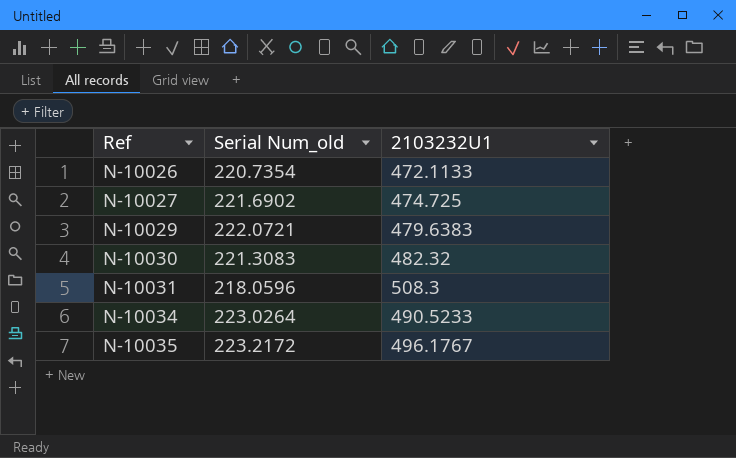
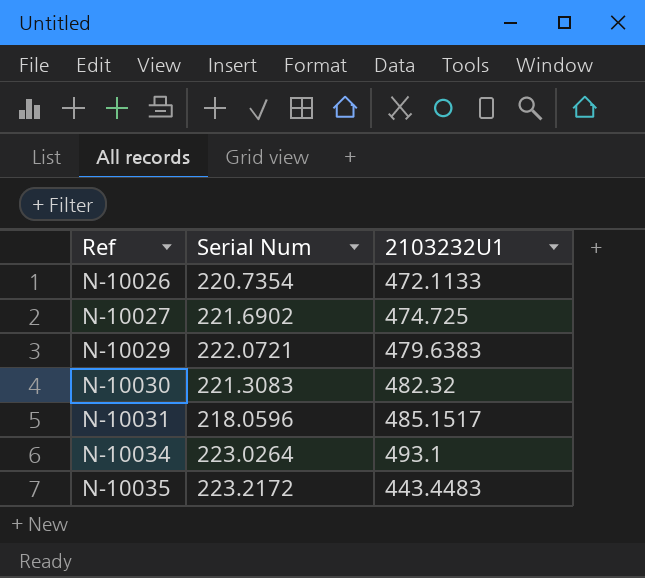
column name: Serial Num_old -> Serial Num
N-10031 | 2103232U1: 508.3 -> 485.1517
N-10034 | 2103232U1: 490.5233 -> 493.1
N-10035 | 2103232U1: 496.1767 -> 443.4483

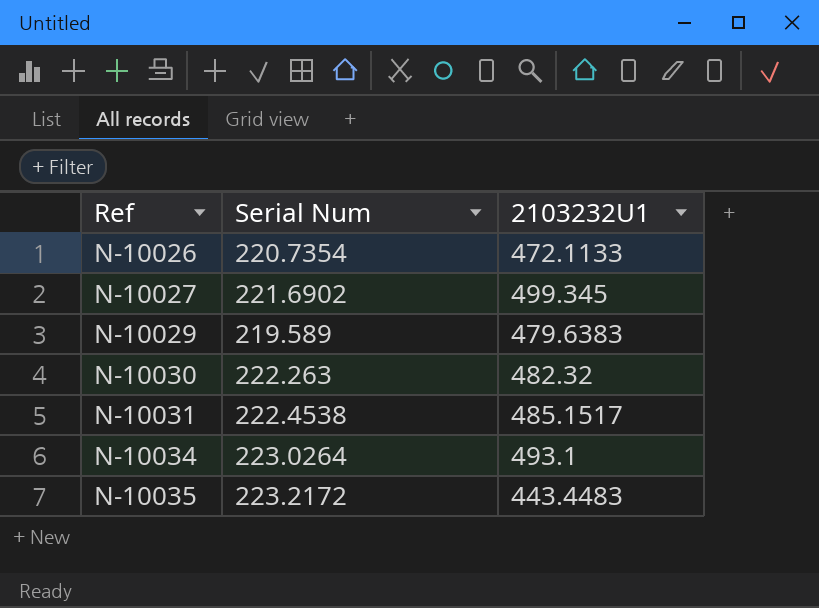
N-10027 | 2103232U1: 474.725 -> 499.345
N-10029 | Serial Num: 222.0721 -> 219.589
N-10030 | Serial Num: 221.3083 -> 222.263
N-10031 | Serial Num: 218.0596 -> 222.4538

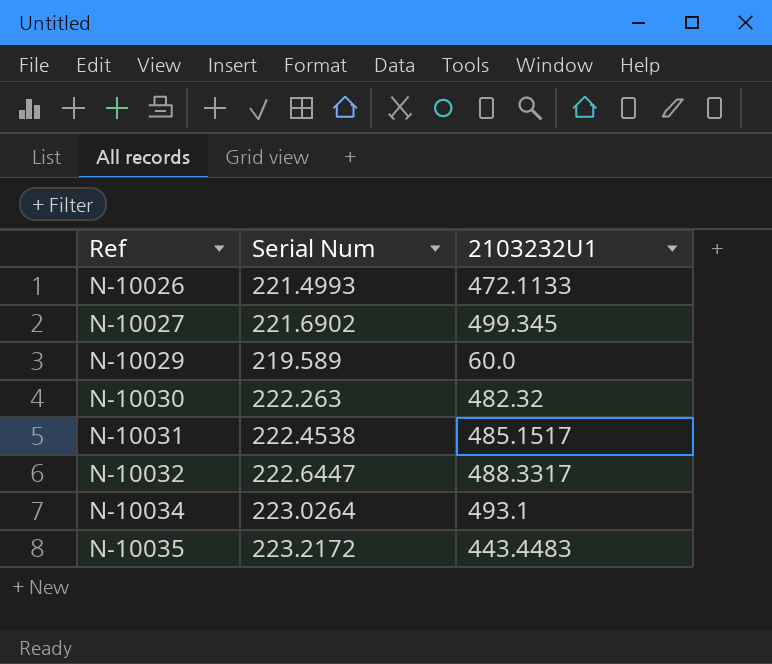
N-10026 | Serial Num: 220.7354 -> 221.4993
N-10029 | 2103232U1: 479.6383 -> 60.0
row N-10032: none -> 222.6447 | 488.3317

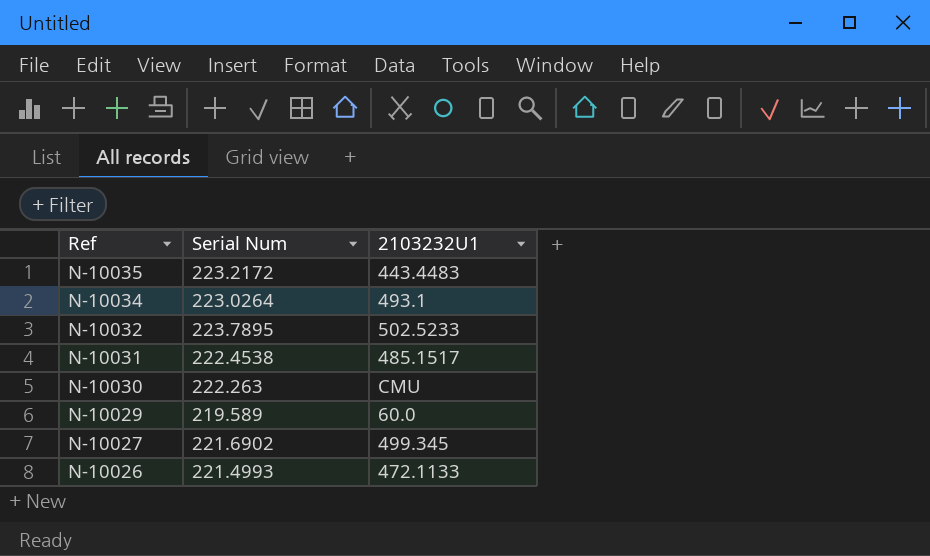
row order: Ref ascending -> Ref descending
N-10032 | Serial Num: 222.6447 -> 223.7895
N-10032 | 2103232U1: 488.3317 -> 502.5233
N-10030 | 2103232U1: 482.32 -> CMU

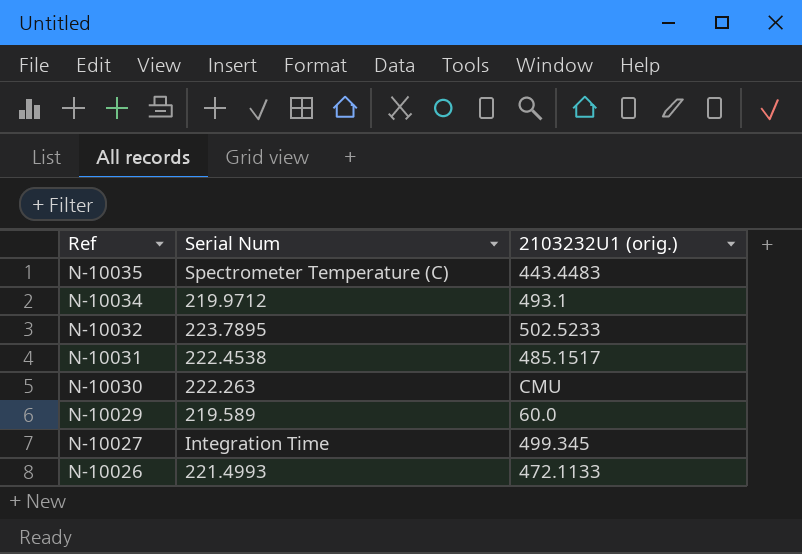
column name: 2103232U1 -> 2103232U1 (orig.)
N-10035 | Serial Num: 223.2172 -> Spectrometer Temperature (C)
N-10034 | Serial Num: 223.0264 -> 219.9712
N-10027 | Serial Num: 221.6902 -> Integration Time

